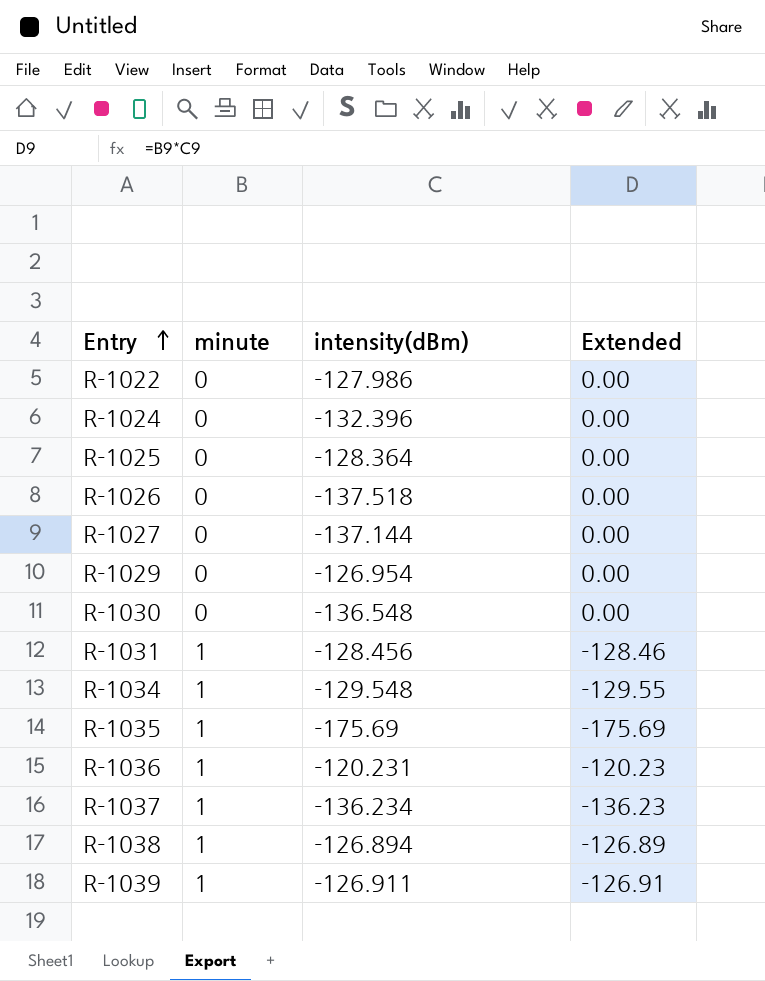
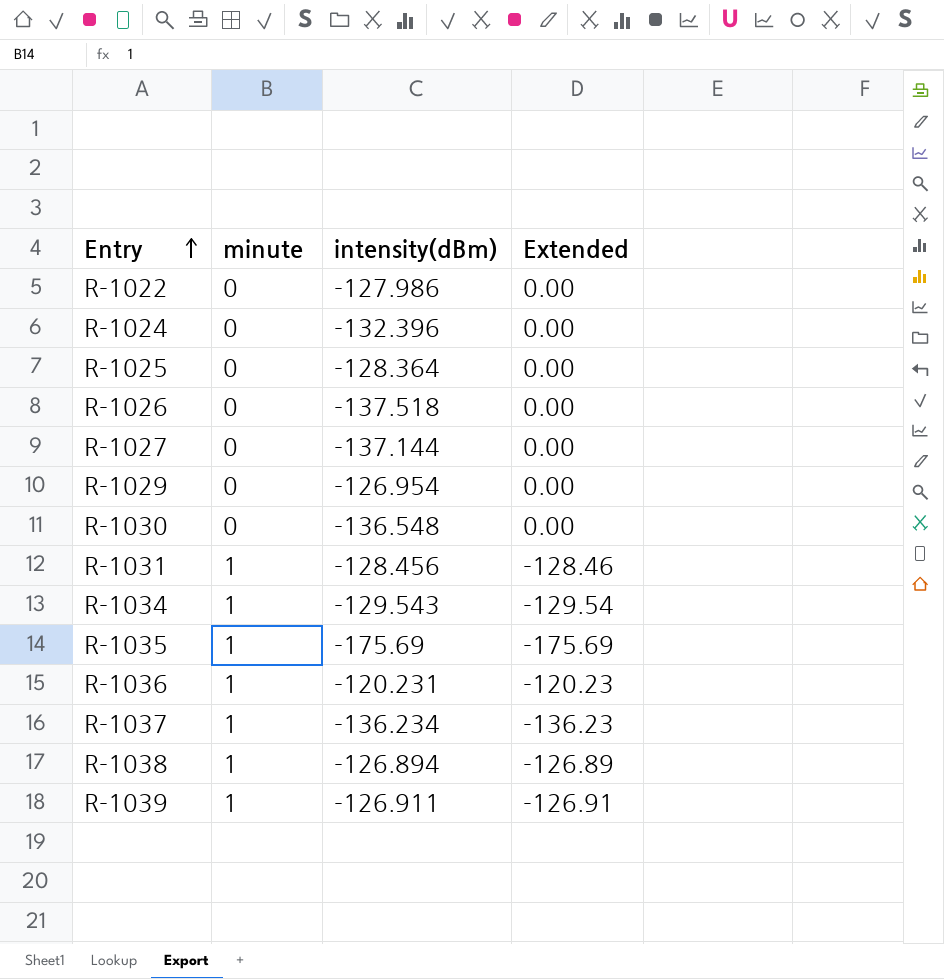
R-1034 | intensity(dBm): -129.548 -> -129.543
R-1034 | Extended: -129.55 -> -129.54

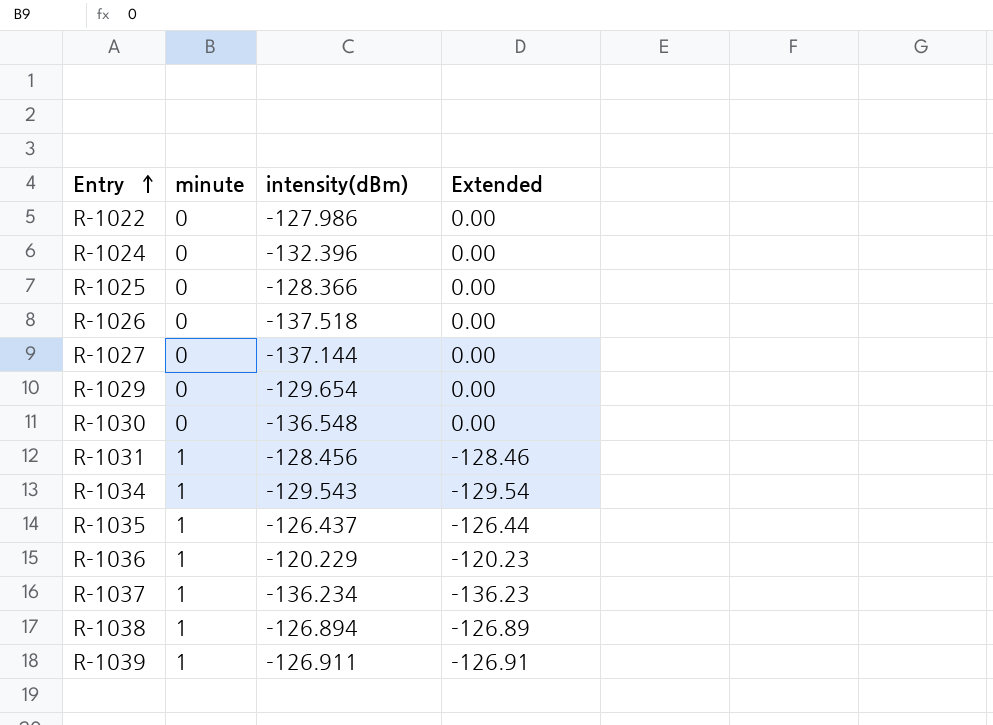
R-1025 | intensity(dBm): -128.364 -> -128.366
R-1029 | intensity(dBm): -126.954 -> -129.654
R-1035 | intensity(dBm): -175.69 -> -126.437
R-1035 | Extended: -175.69 -> -126.44
R-1036 | intensity(dBm): -120.231 -> -120.229

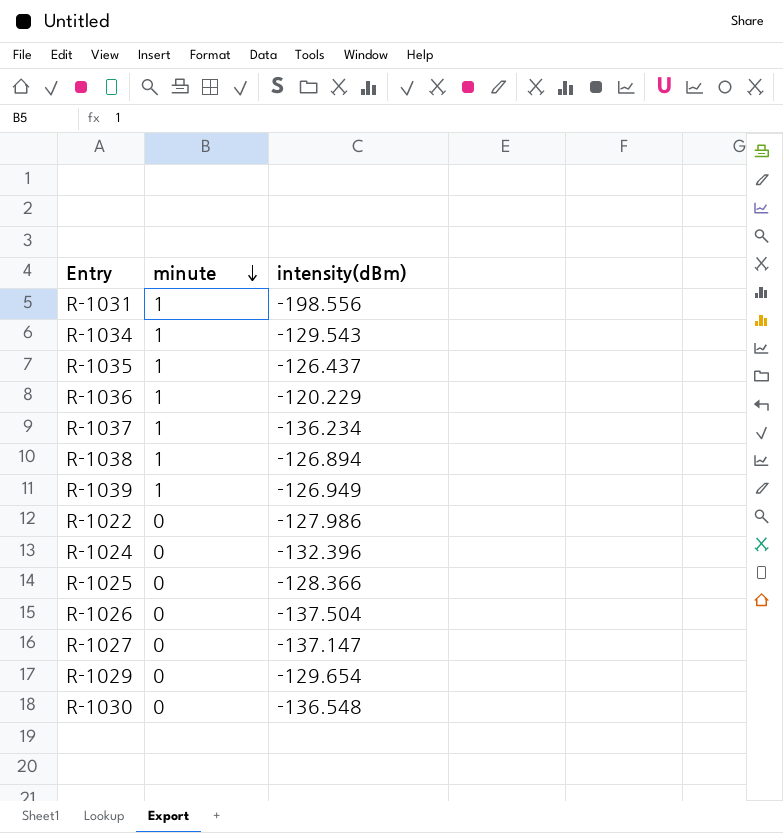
row order: Entry ascending -> minute descending
column Extended | formula: [minute] * [intensity(dBm)] -> none
R-1031 | intensity(dBm): -128.456 -> -198.556
R-1039 | intensity(dBm): -126.911 -> -126.949
R-1026 | intensity(dBm): -137.518 -> -137.504
R-1027 | intensity(dBm): -137.144 -> -137.147

